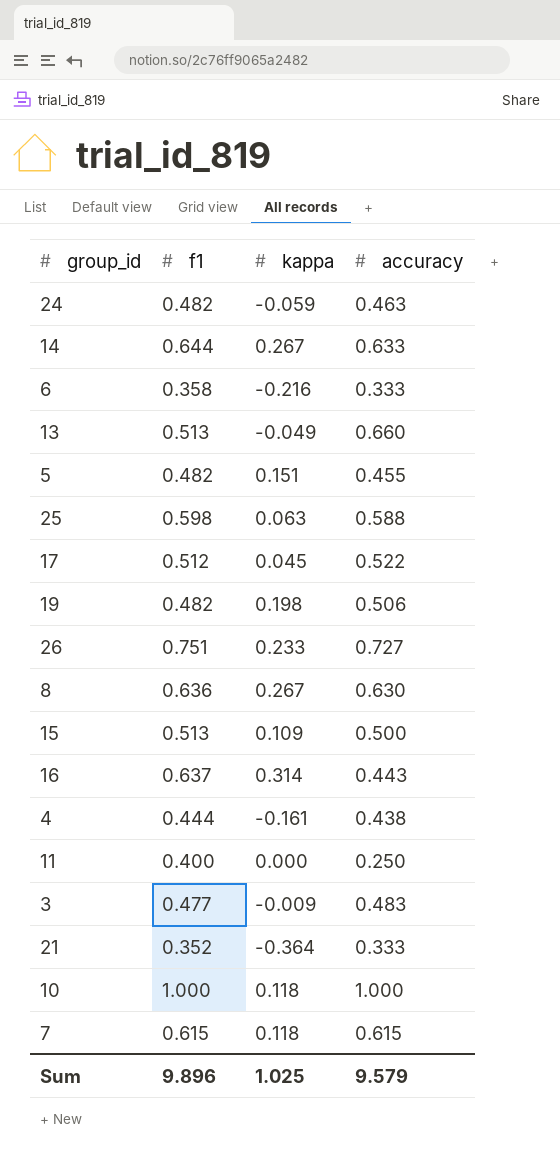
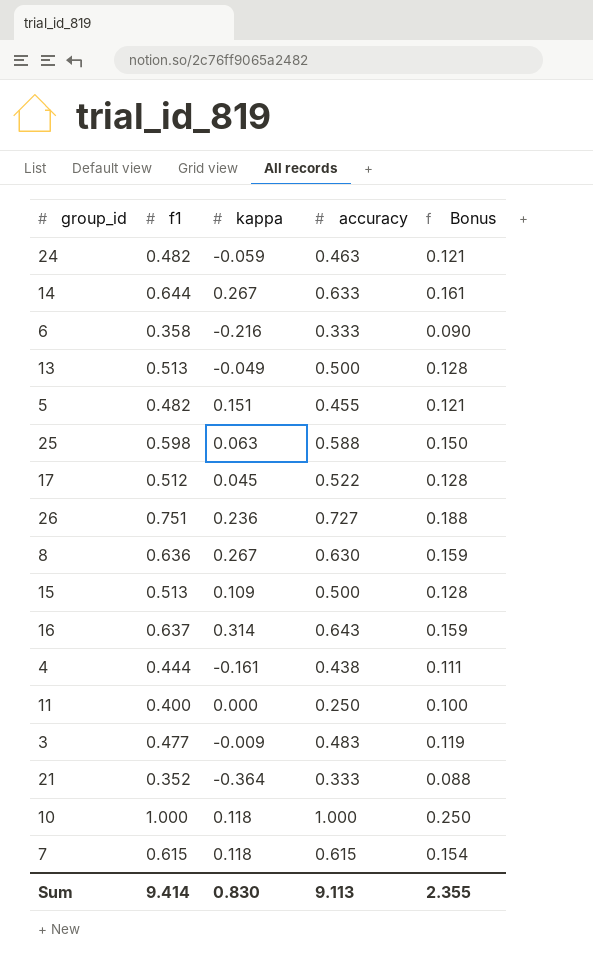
column Bonus | formula: none -> [f1] * 0.25
row 19: 0.482 | 0.198 | 0.506 -> none
13 | accuracy: 0.660 -> 0.500
26 | kappa: 0.233 -> 0.236
16 | accuracy: 0.443 -> 0.643
Sum | f1: 9.896 -> 9.414
Sum | kappa: 1.025 -> 0.830
Sum | accuracy: 9.579 -> 9.113

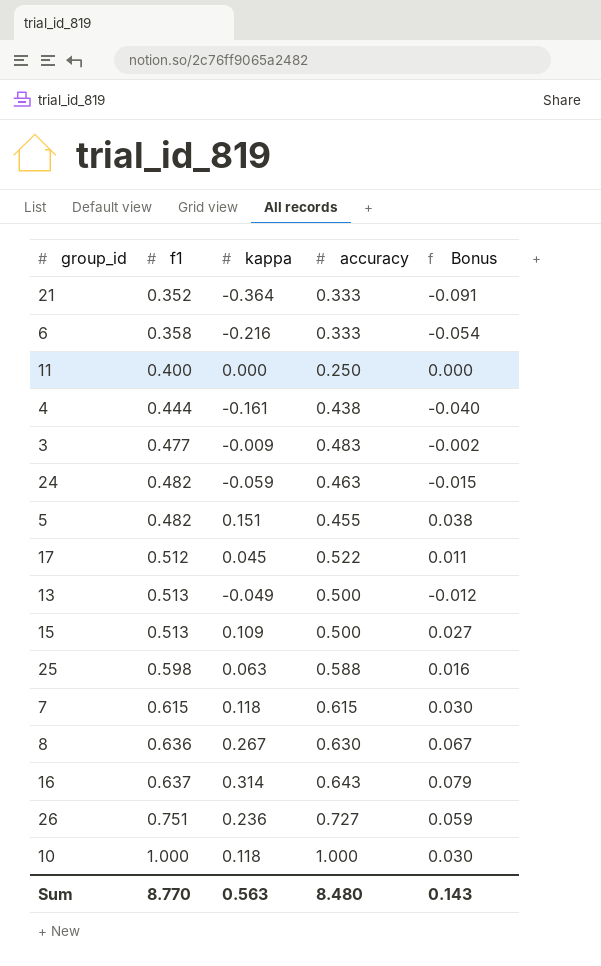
row order: none -> f1 ascending
column Bonus | formula: [f1] * 0.25 -> [kappa] * 0.25
row 14: 0.644 | 0.267 | 0.633 | 0.161 -> none
Sum | f1: 9.414 -> 8.770
Sum | kappa: 0.830 -> 0.563
Sum | accuracy: 9.113 -> 8.480
Sum | Bonus: 2.355 -> 0.143

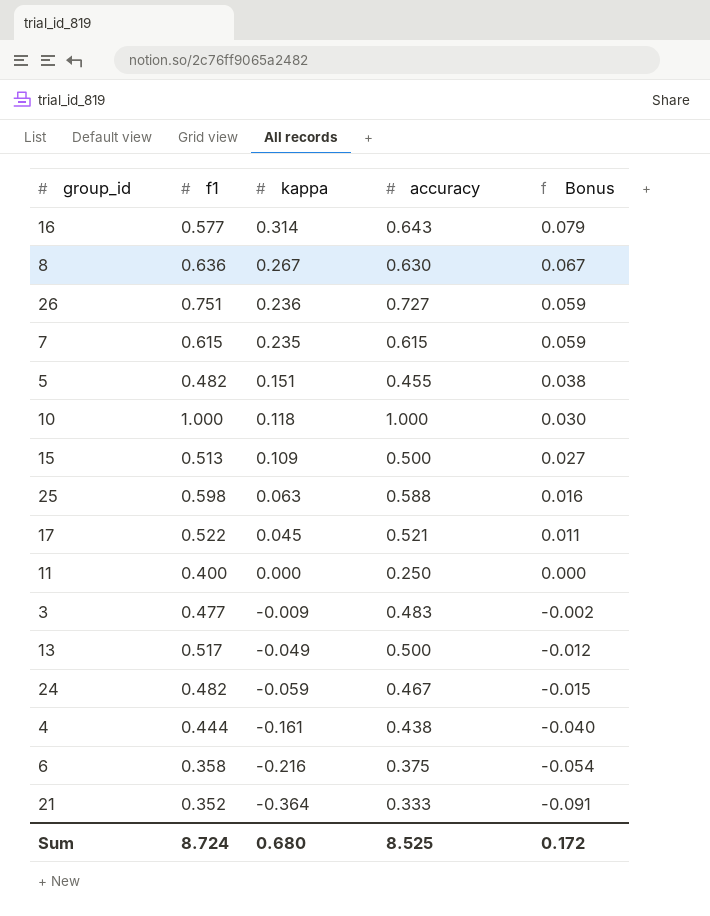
row order: f1 ascending -> kappa descending
16 | f1: 0.637 -> 0.577
7 | kappa: 0.118 -> 0.235
7 | Bonus: 0.030 -> 0.059
17 | f1: 0.512 -> 0.522
17 | accuracy: 0.522 -> 0.521
13 | f1: 0.513 -> 0.517
24 | accuracy: 0.463 -> 0.467
6 | accuracy: 0.333 -> 0.375
Sum | f1: 8.770 -> 8.724
Sum | kappa: 0.563 -> 0.680
Sum | accuracy: 8.480 -> 8.525
Sum | Bonus: 0.143 -> 0.172

